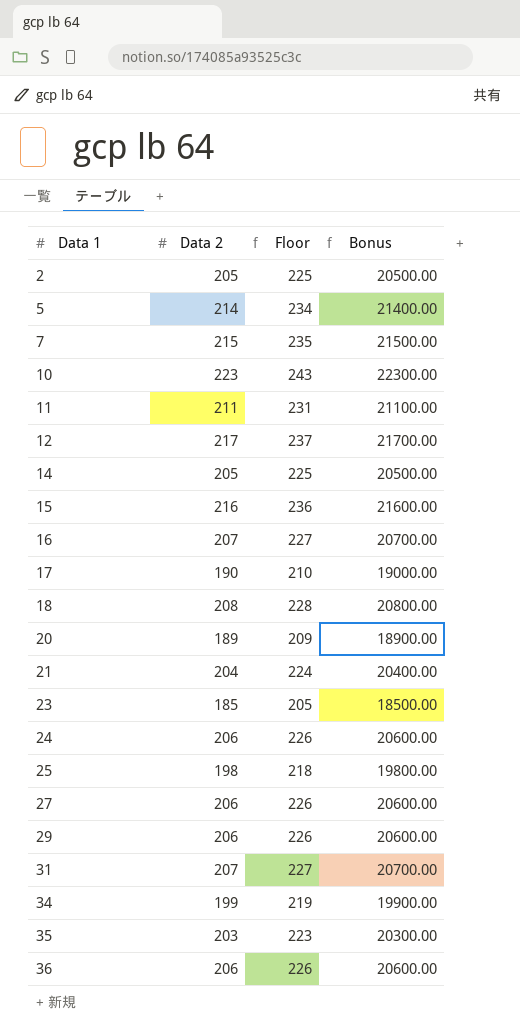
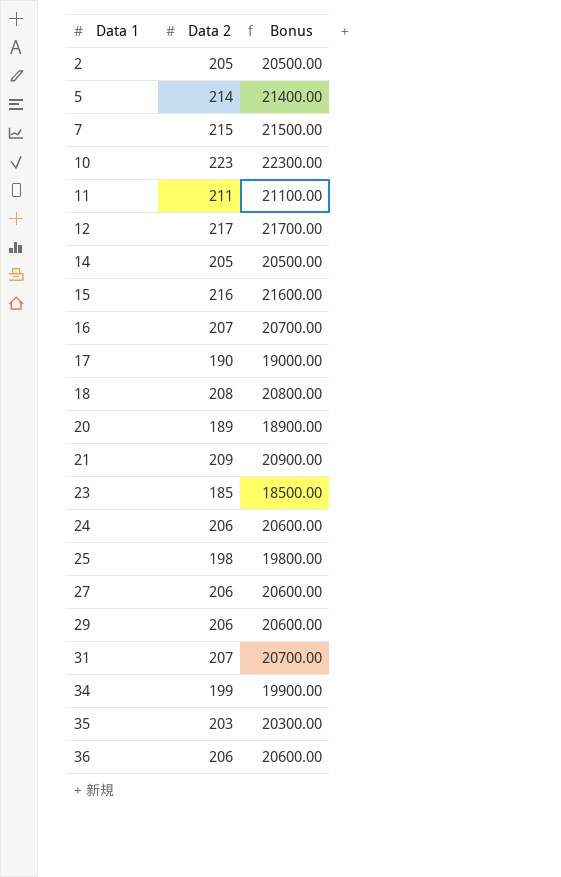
column Floor | formula: [Data 2] + 20 -> none
21 | Data 2: 204 -> 209
21 | Bonus: 20400.00 -> 20900.00

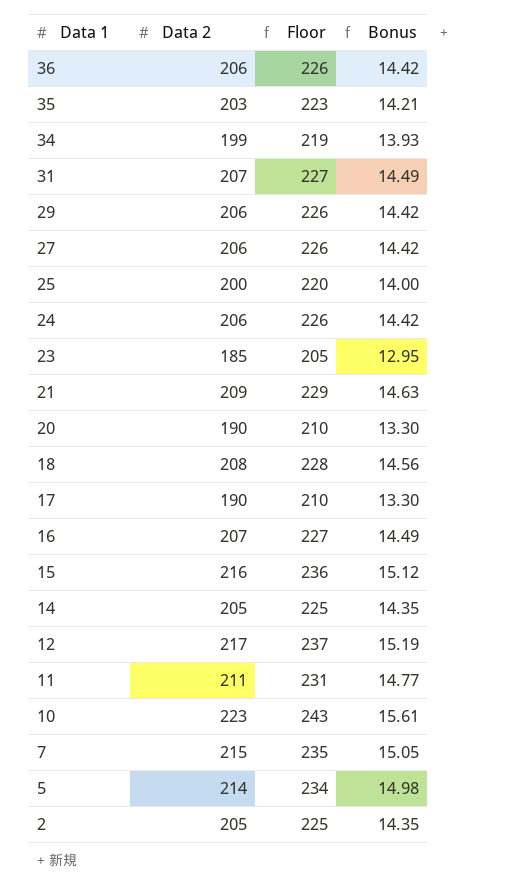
row order: Data 1 ascending -> Data 1 descending
column Floor | formula: none -> [Data 2] + 20
column Bonus | formula: [Data 2] * 100 -> [Data 2] * 0.07
25 | Data 2: 198 -> 200
20 | Data 2: 189 -> 190

